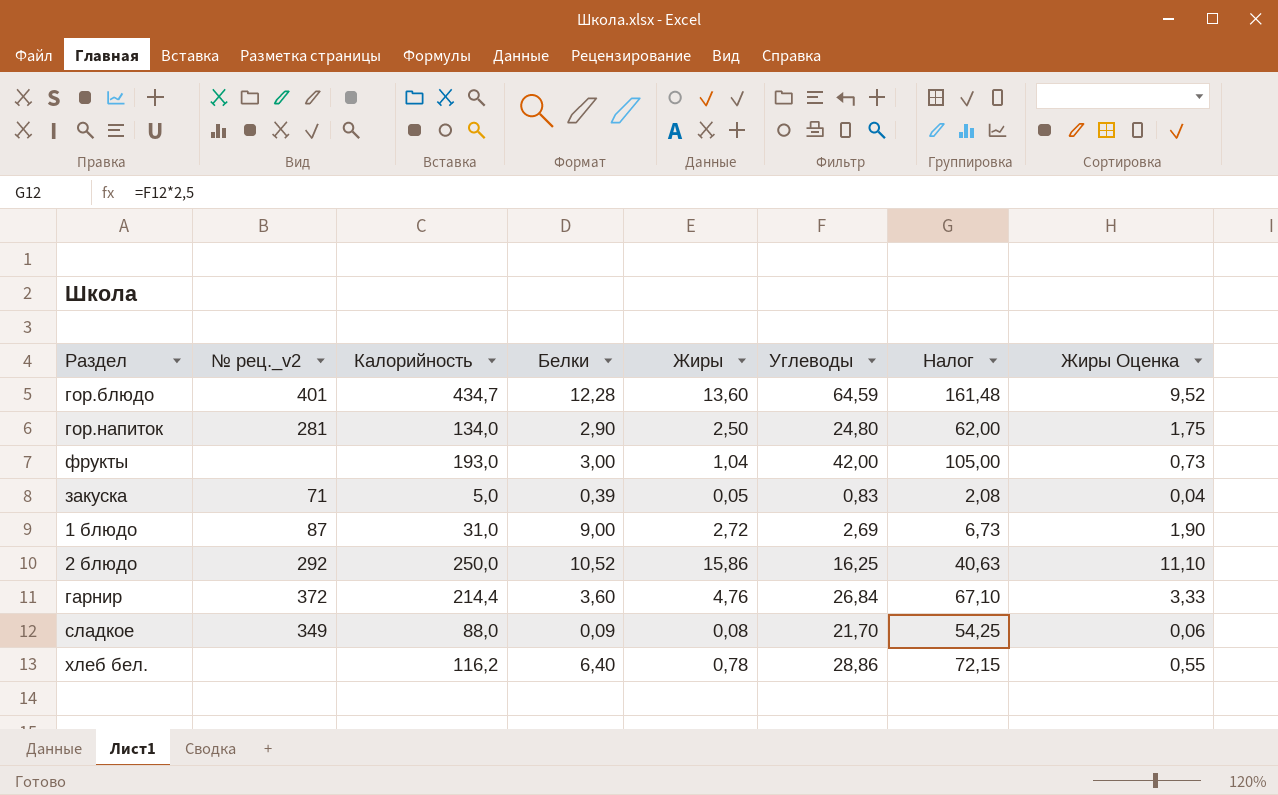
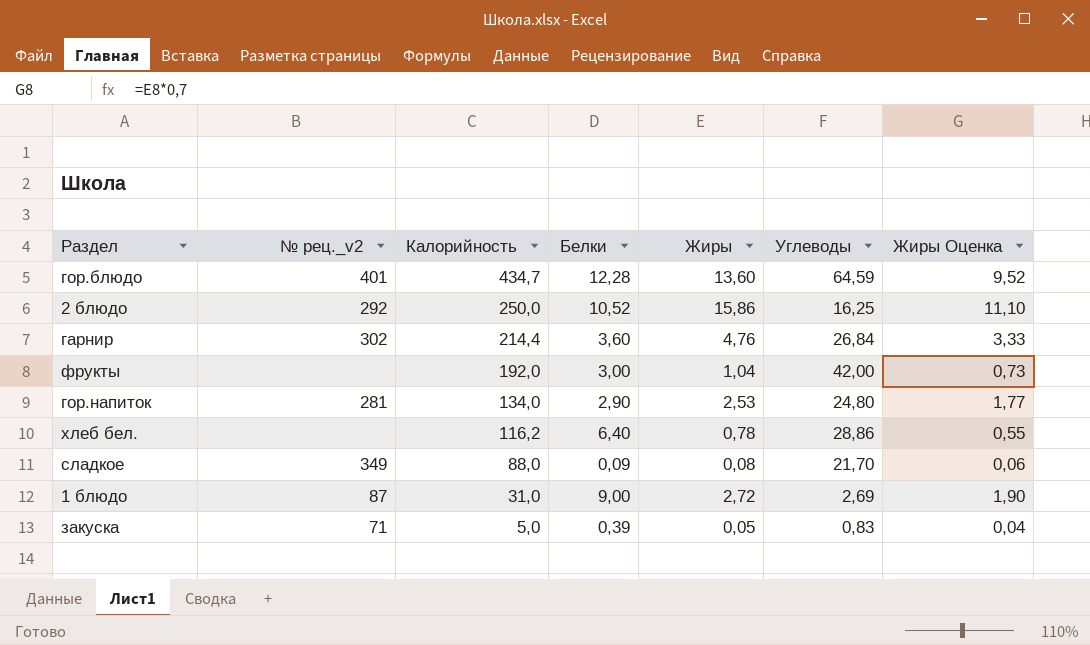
row order: none -> Калорийность descending
column Налог | formula: [Углеводы] * 2,5 -> none
гарнир | № рец._v2: 372 -> 302
фрукты | Калорийность: 193,0 -> 192,0
гор.напиток | Жиры: 2,50 -> 2,53
гор.напиток | Жиры Оценка: 1,75 -> 1,77

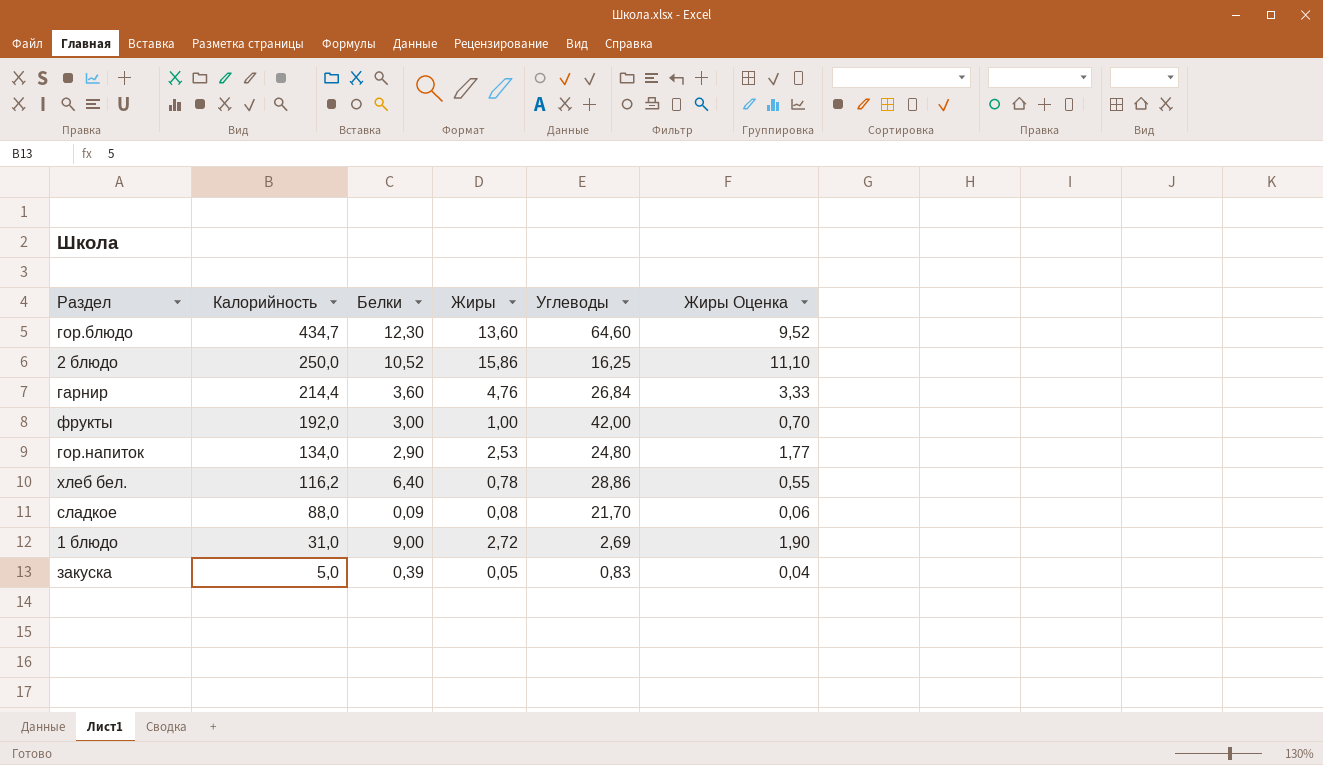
column № рец._v2 | position: 2 -> none
гор.блюдо | Белки: 12,28 -> 12,30
гор.блюдо | Углеводы: 64,59 -> 64,60
фрукты | Жиры: 1,04 -> 1,00
фрукты | Жиры Оценка: 0,73 -> 0,70

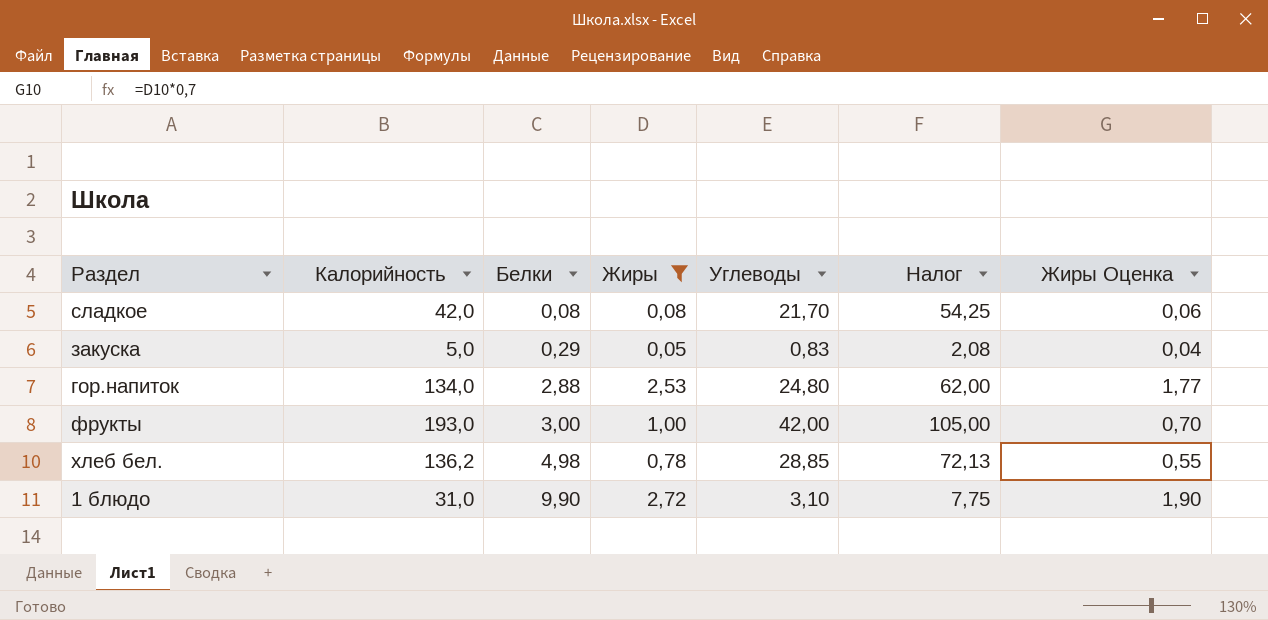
filter: none -> Жиры <= 2,72
row order: Калорийность descending -> Белки ascending
column Налог | formula: none -> [Углеводы] * 2,5
сладкое | Калорийность: 88,0 -> 42,0
сладкое | Белки: 0,09 -> 0,08
закуска | Белки: 0,39 -> 0,29
гор.напиток | Белки: 2,90 -> 2,88
фрукты | Калорийность: 192,0 -> 193,0
хлеб бел. | Калорийность: 116,2 -> 136,2
хлеб бел. | Белки: 6,40 -> 4,98
хлеб бел. | Углеводы: 28,86 -> 28,85
1 блюдо | Белки: 9,00 -> 9,90
1 блюдо | Углеводы: 2,69 -> 3,10

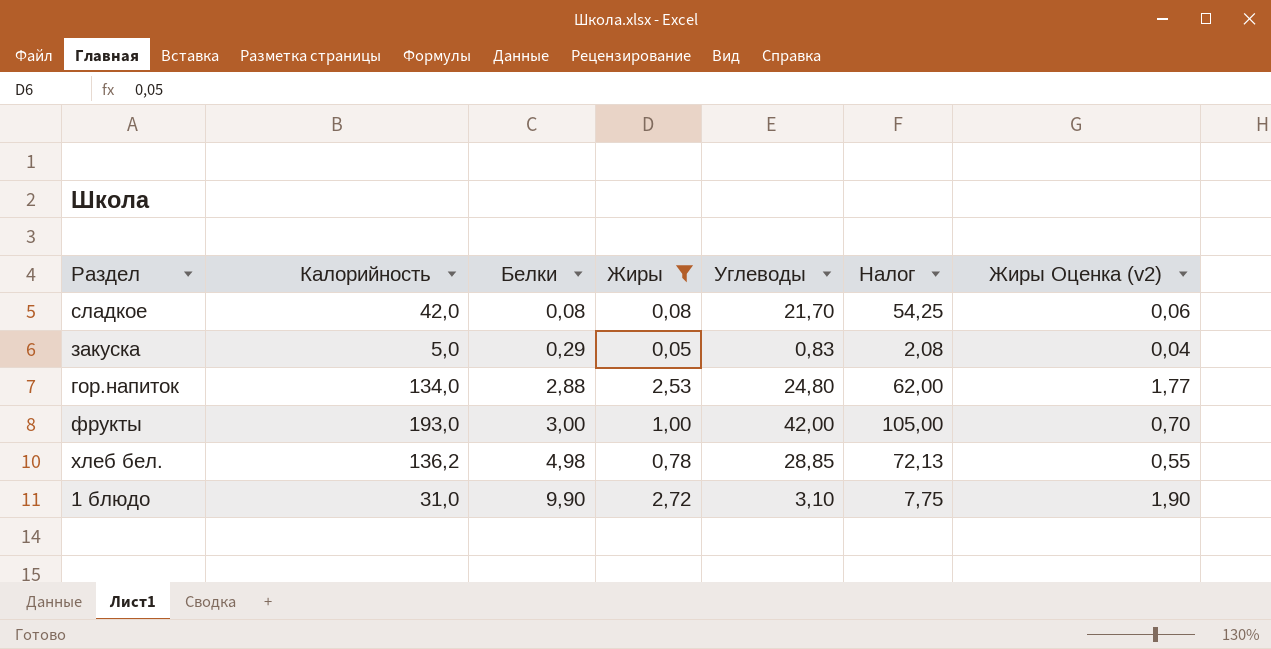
column name: Жиры Оценка -> Жиры Оценка (v2)

